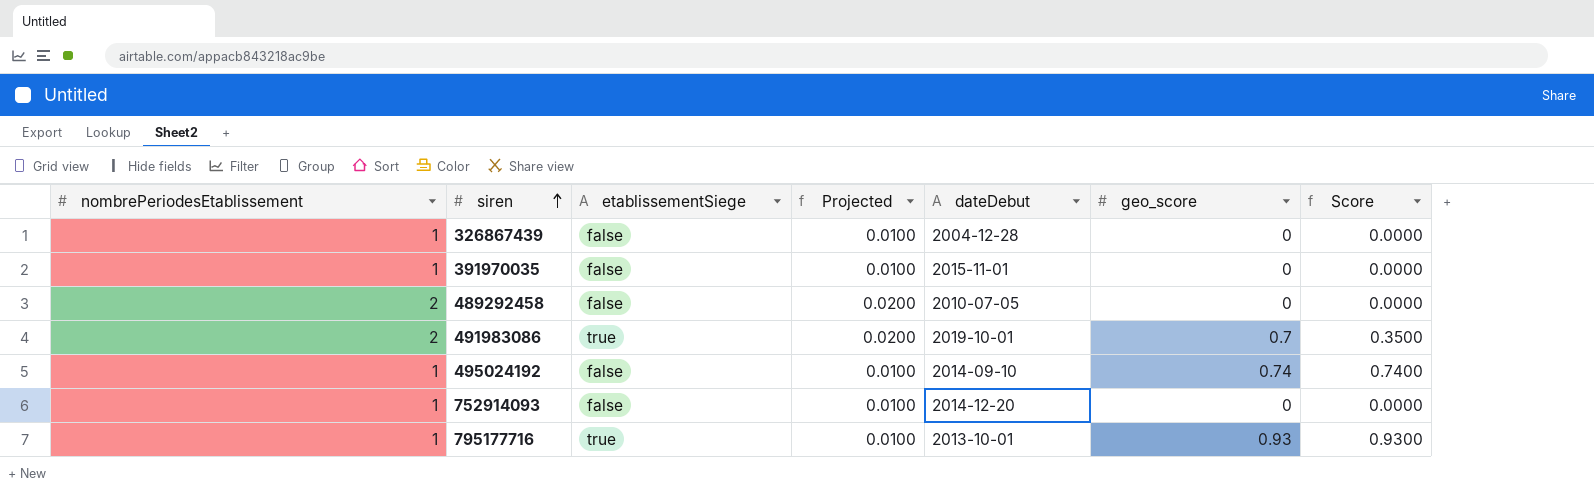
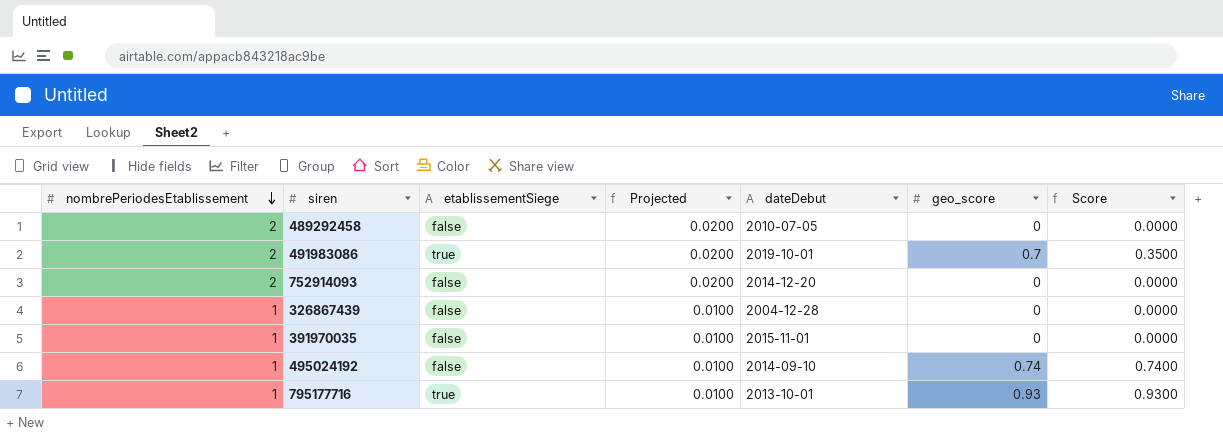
row order: siren ascending -> nombrePeriodesEtablissement descending
752914093 | nombrePeriodesEtablissement: 1 -> 2
752914093 | Projected: 0.0100 -> 0.0200

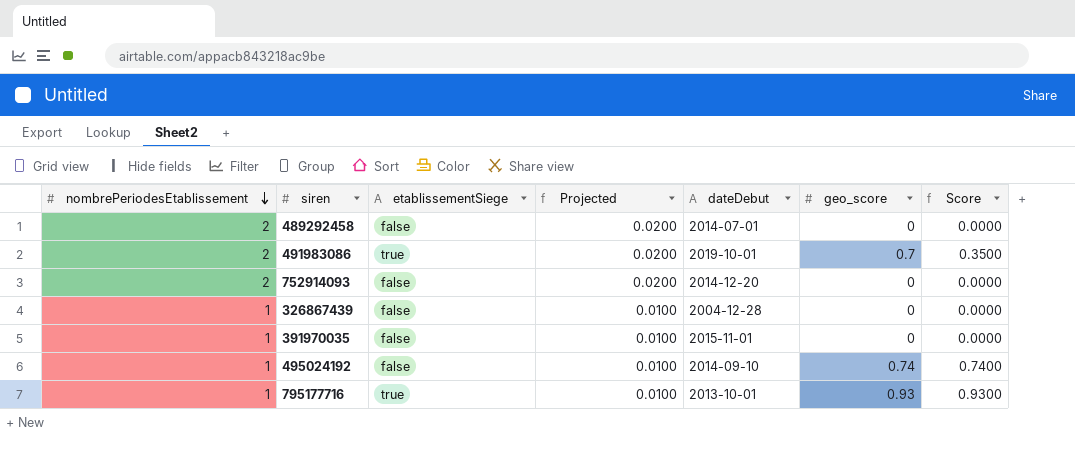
489292458 | dateDebut: 2010-07-05 -> 2014-07-01

